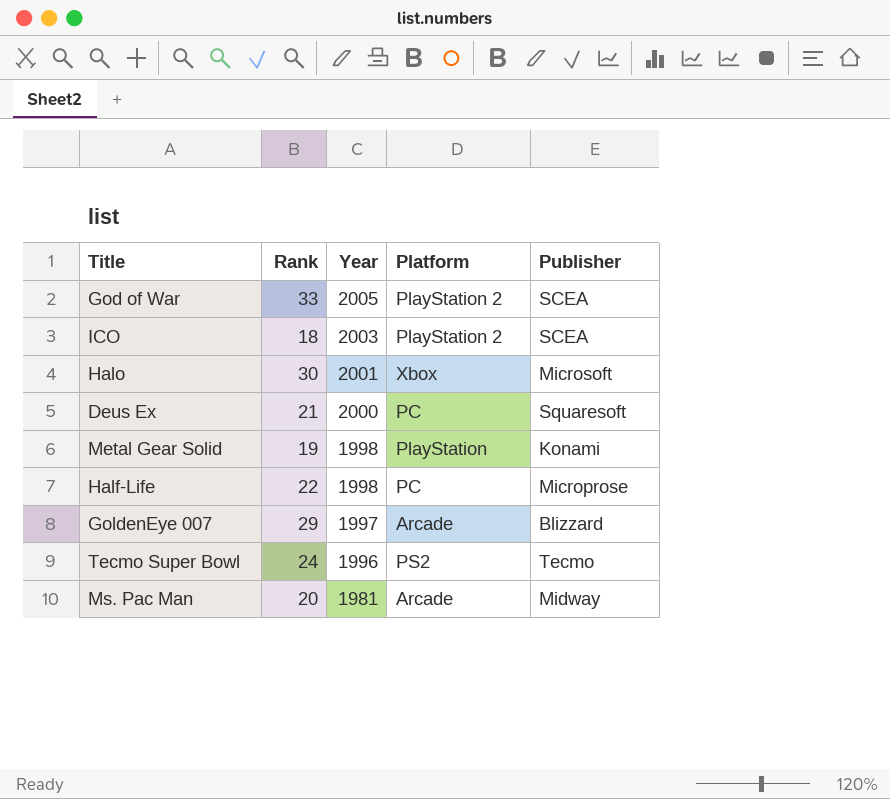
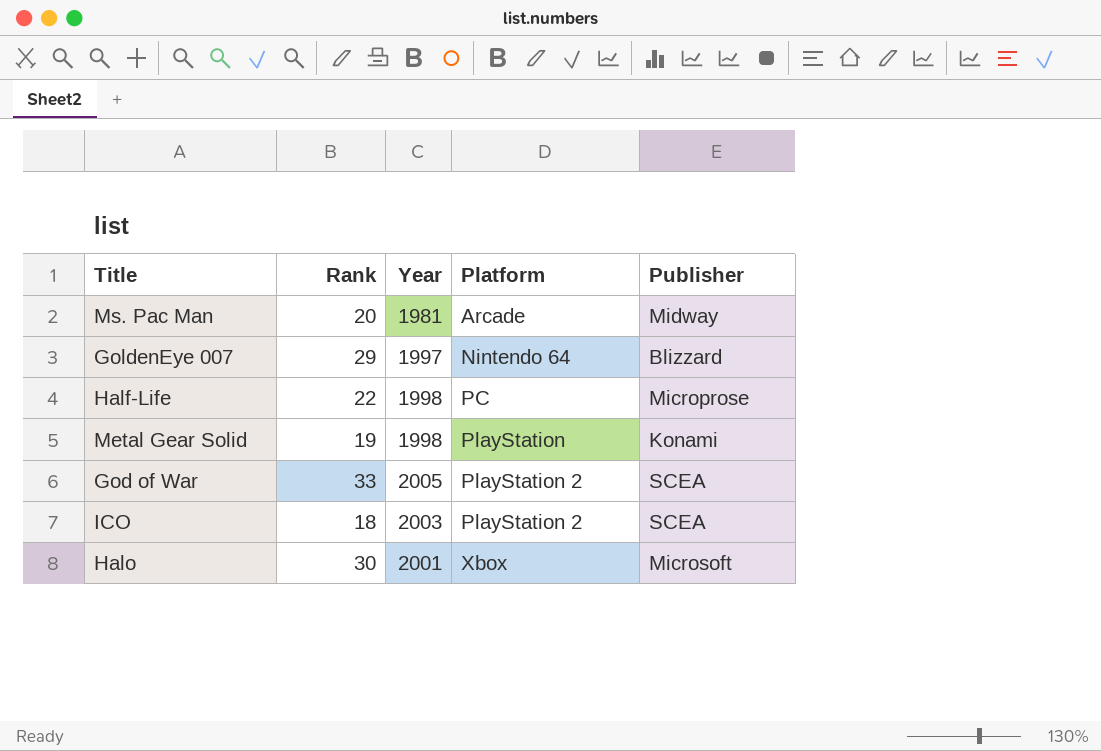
row order: Year descending -> Platform ascending
row Deus Ex: 21 | 2000 | PC | Squaresoft -> none
row Tecmo Super Bowl: 24 | 1996 | PS2 | Tecmo -> none
GoldenEye 007 | Platform: Arcade -> Nintendo 64

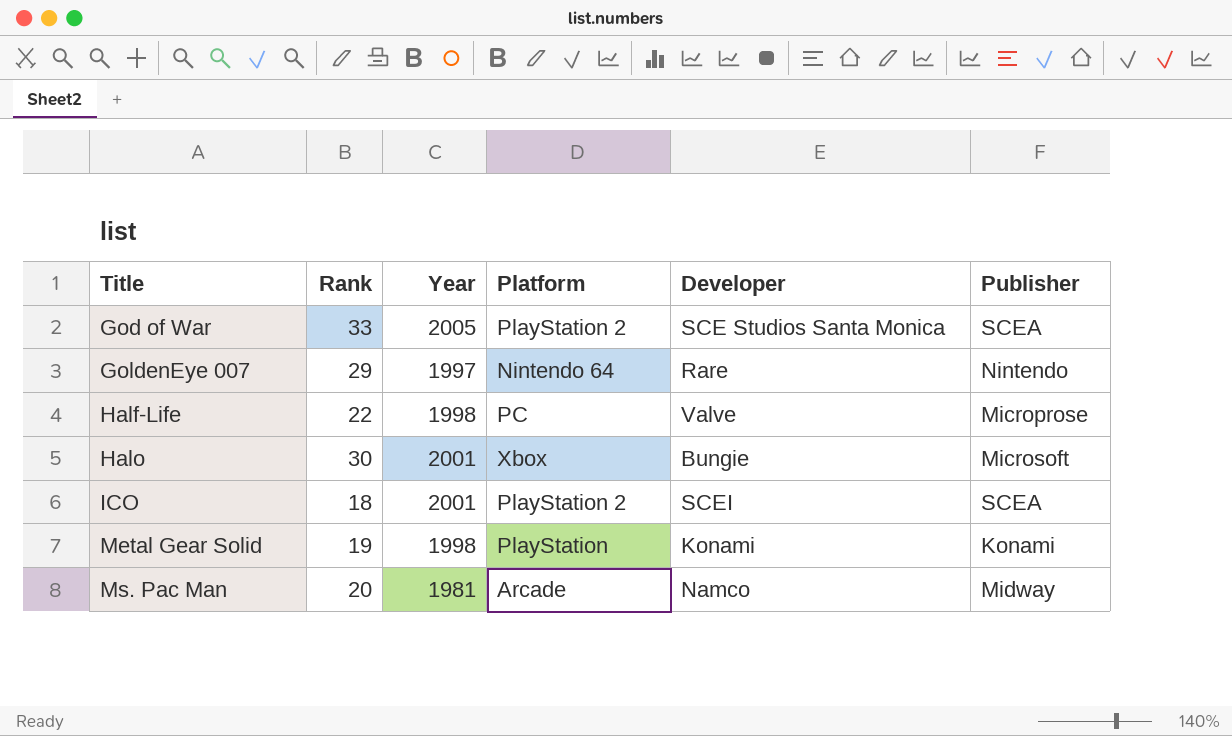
row order: Platform ascending -> Title ascending
column Developer | position: none -> 5
GoldenEye 007 | Publisher: Blizzard -> Nintendo
ICO | Year: 2003 -> 2001

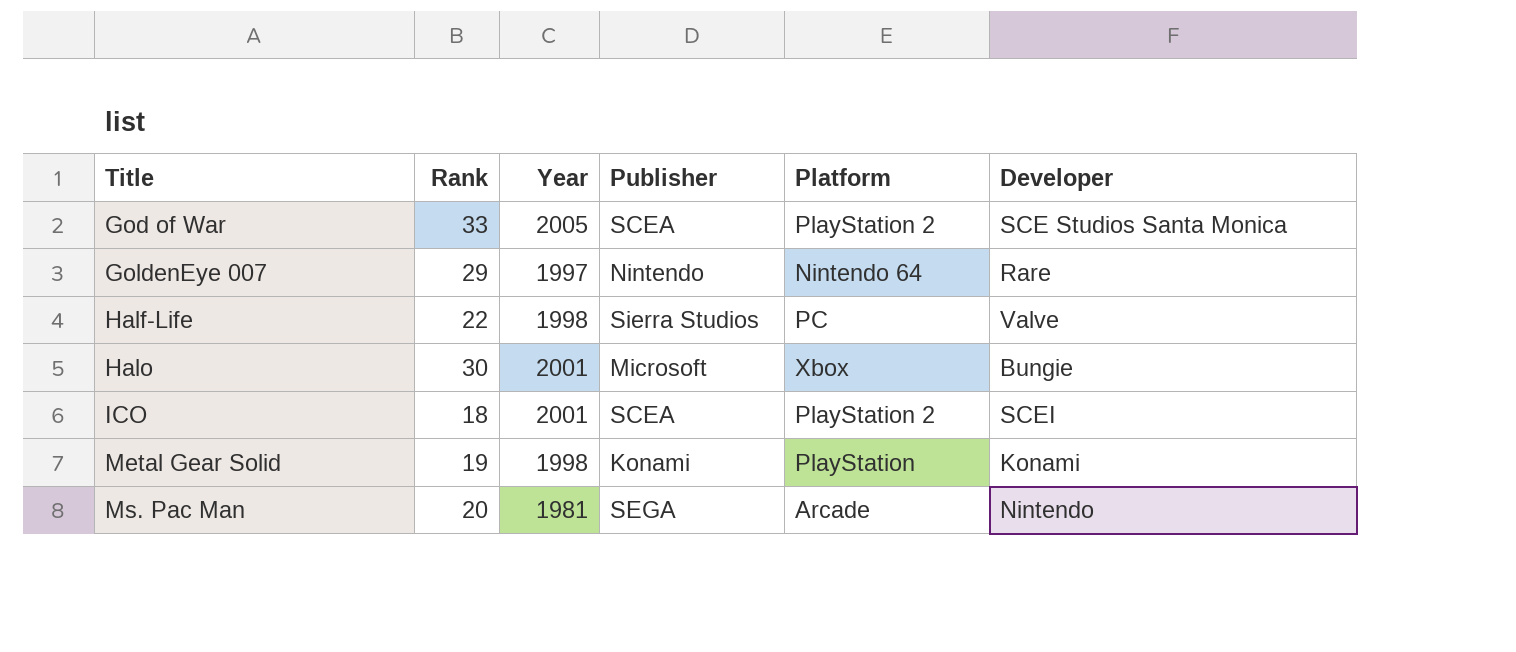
column Publisher | position: 6 -> 4
Half-Life | Publisher: Microprose -> Sierra Studios
Ms. Pac Man | Publisher: Midway -> SEGA
Ms. Pac Man | Developer: Namco -> Nintendo

